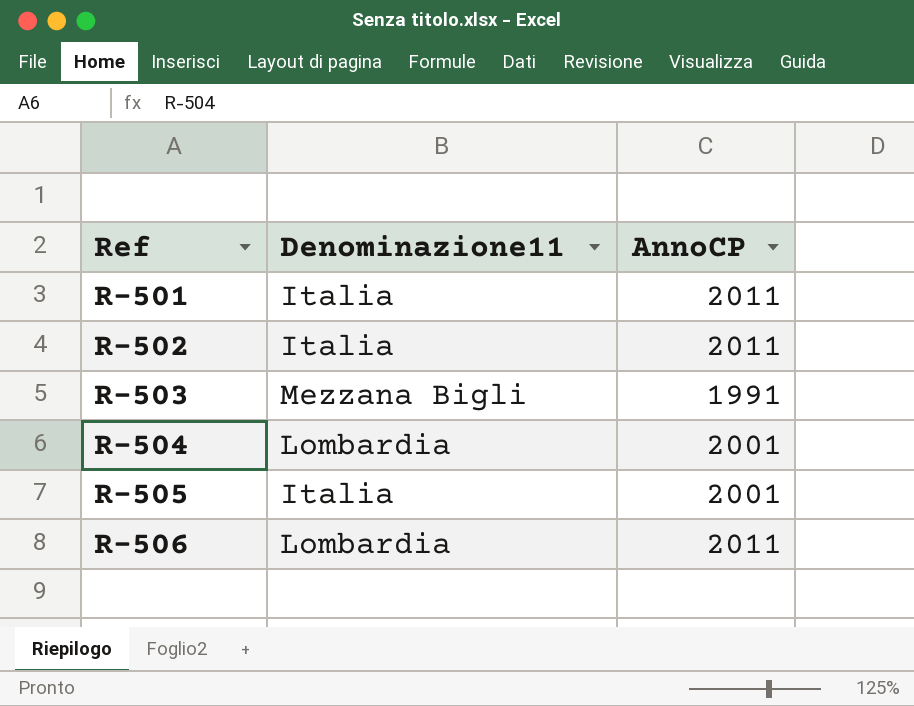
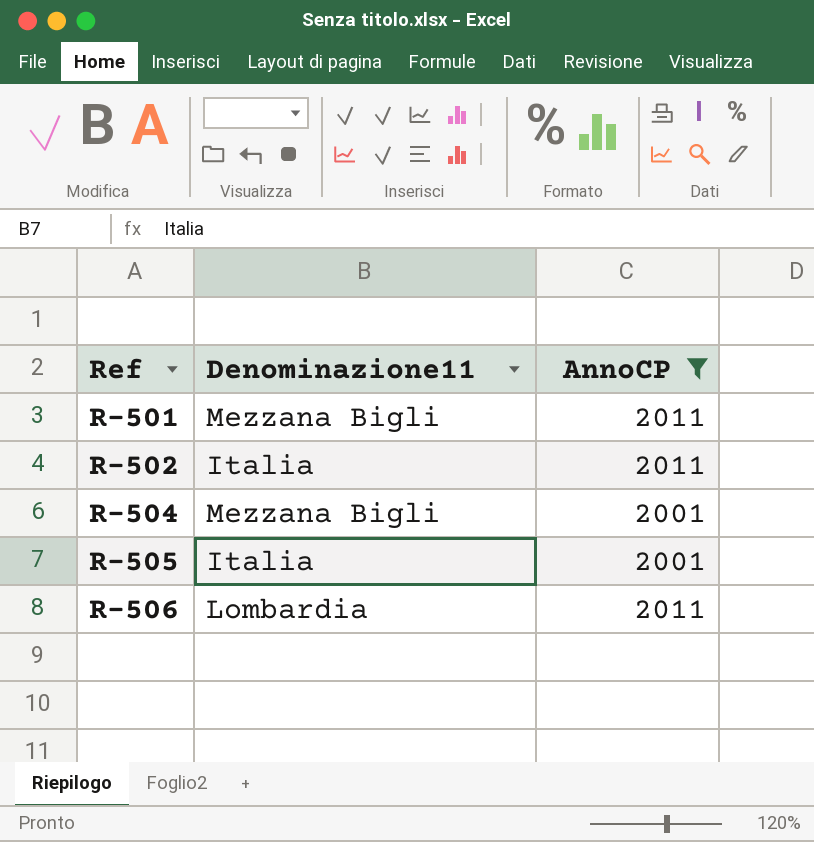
filter: none -> AnnoCP != 1991
R-501 | Denominazione11: Italia -> Mezzana Bigli
R-504 | Denominazione11: Lombardia -> Mezzana Bigli

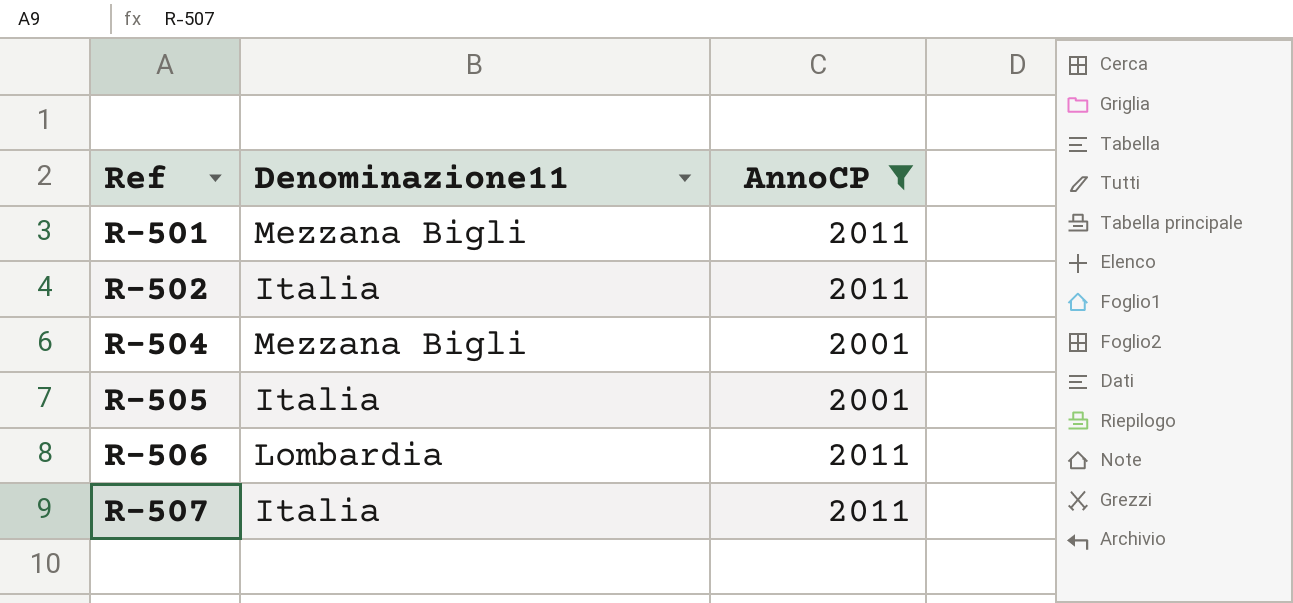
row R-507: none -> Italia | 2011

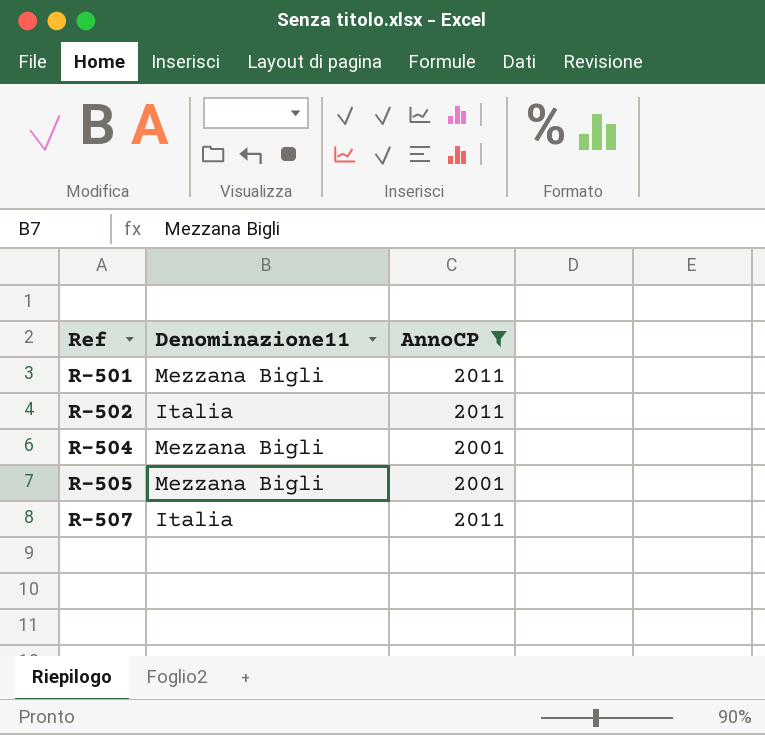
row R-506: Lombardia | 2011 -> none
R-505 | Denominazione11: Italia -> Mezzana Bigli

